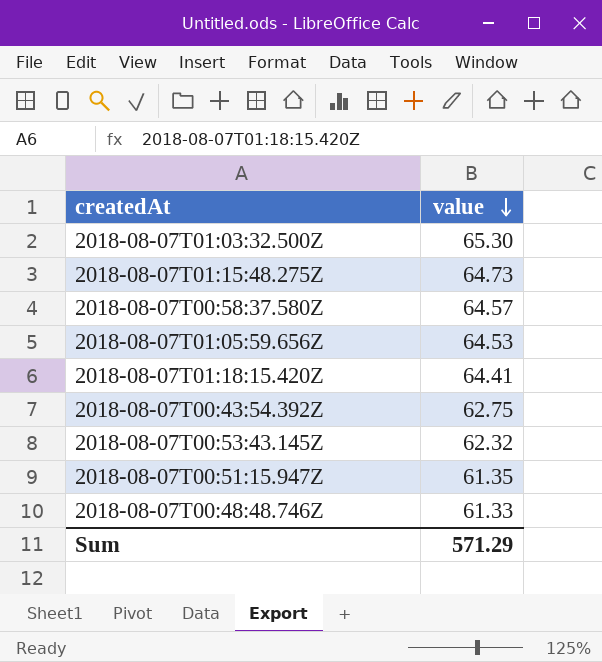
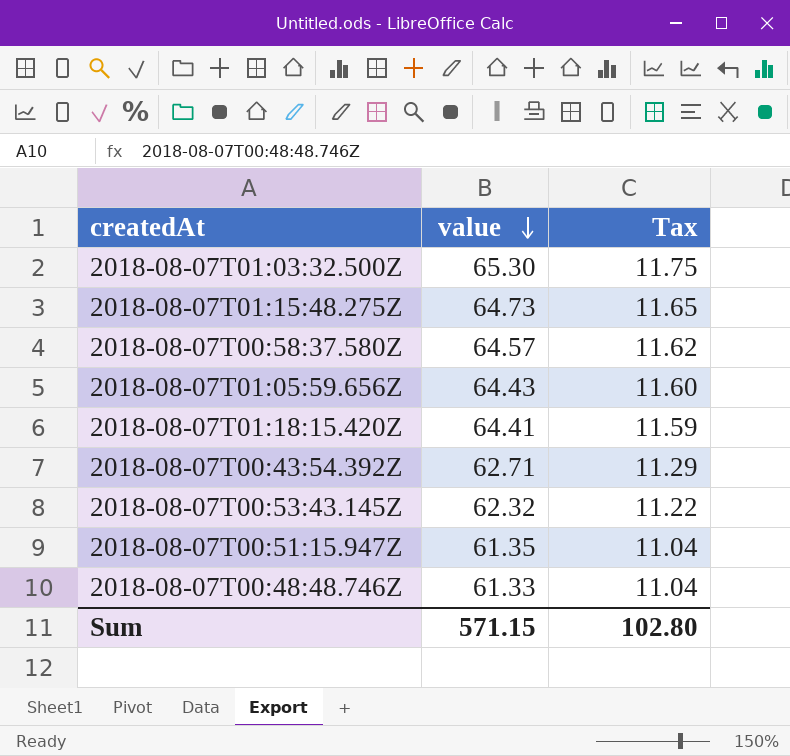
column Tax | formula: none -> [value] * 0.18
2018-08-07T01:05:59.656Z | value: 64.53 -> 64.43
2018-08-07T00:43:54.392Z | value: 62.75 -> 62.71
Sum | value: 571.29 -> 571.15

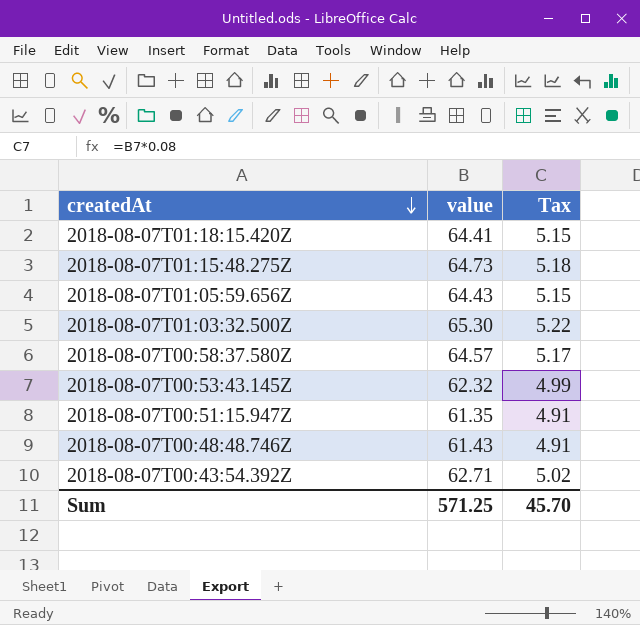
row order: value descending -> createdAt descending
column Tax | formula: [value] * 0.18 -> [value] * 0.08
2018-08-07T00:48:48.746Z | value: 61.33 -> 61.43
Sum | value: 571.15 -> 571.25
Sum | Tax: 102.80 -> 45.70

